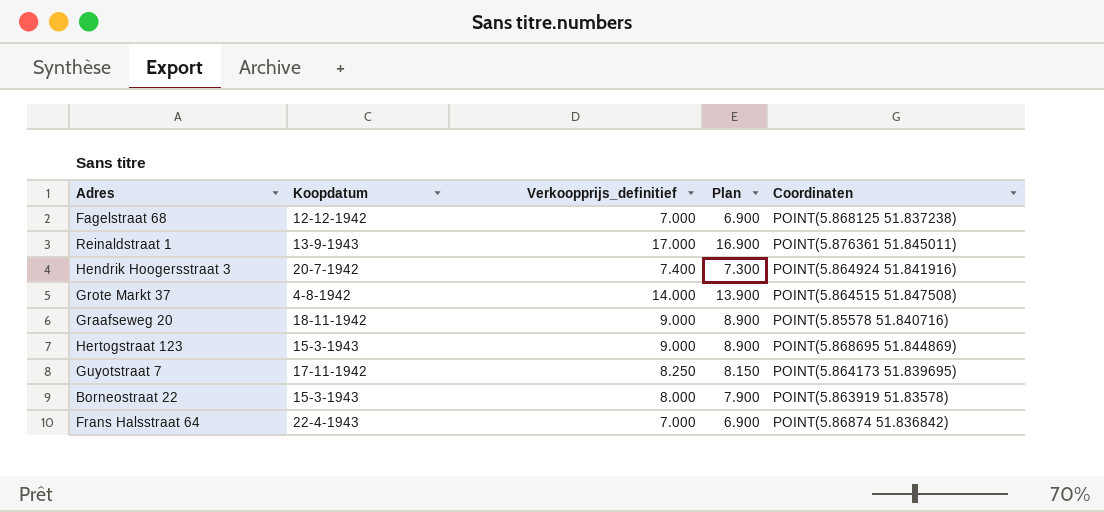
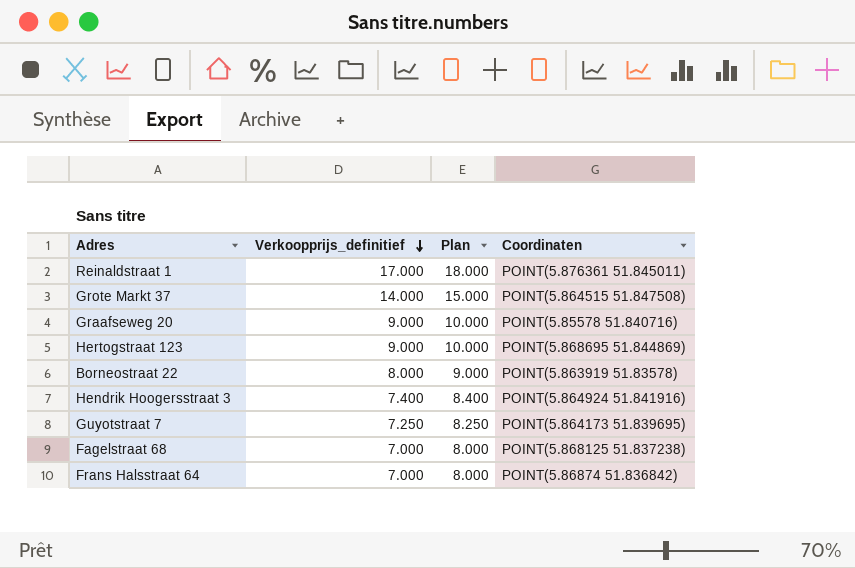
row order: none -> Verkoopprijs_definitief descending
column Koopdatum | position: 2 -> none
column Plan | formula: [Verkoopprijs_definitief] - 100 -> [Verkoopprijs_definitief] + 1000
Guyotstraat 7 | Verkoopprijs_definitief: 8.250 -> 7.250

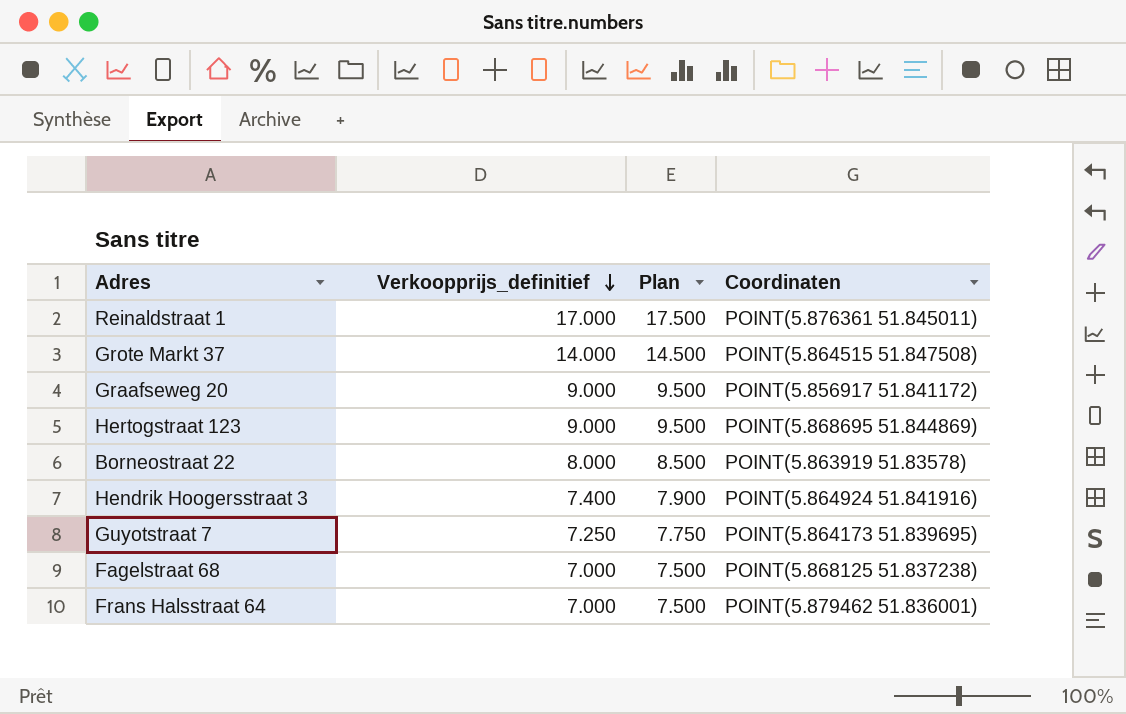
column Plan | formula: [Verkoopprijs_definitief] + 1000 -> [Verkoopprijs_definitief] + 500
Graafseweg 20 | Coordinaten: POINT(5.85578 51.840716) -> POINT(5.856917 51.841172)
Frans Halsstraat 64 | Coordinaten: POINT(5.86874 51.836842) -> POINT(5.879462 51.836001)

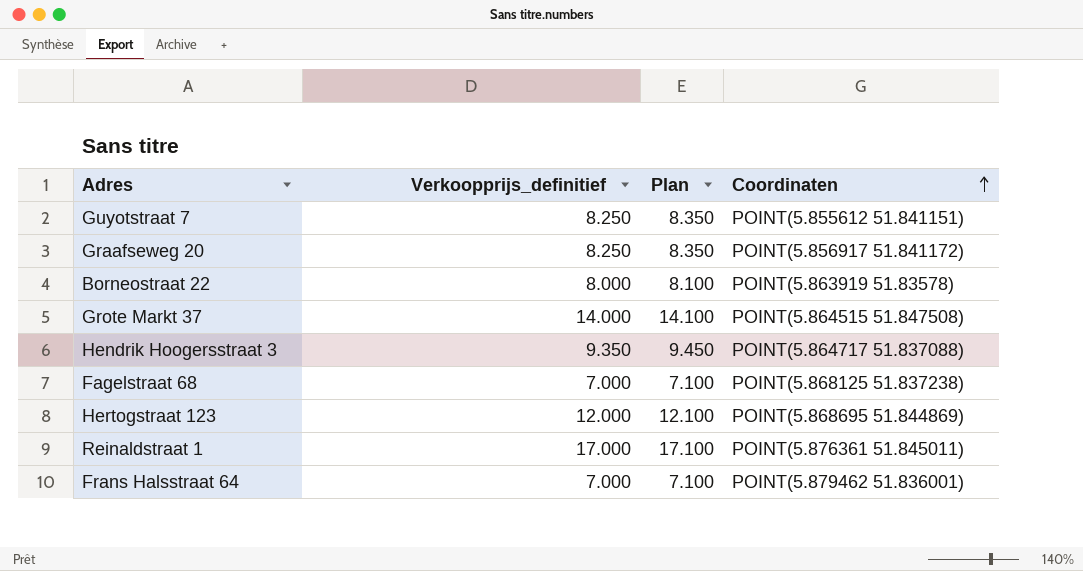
row order: Verkoopprijs_definitief descending -> Coordinaten ascending
column Plan | formula: [Verkoopprijs_definitief] + 500 -> [Verkoopprijs_definitief] + 100
Guyotstraat 7 | Verkoopprijs_definitief: 7.250 -> 8.250
Guyotstraat 7 | Coordinaten: POINT(5.864173 51.839695) -> POINT(5.855612 51.841151)
Graafseweg 20 | Verkoopprijs_definitief: 9.000 -> 8.250
Hendrik Hoogersstraat 3 | Verkoopprijs_definitief: 7.400 -> 9.350
Hendrik Hoogersstraat 3 | Coordinaten: POINT(5.864924 51.841916) -> POINT(5.864717 51.837088)
Hertogstraat 123 | Verkoopprijs_definitief: 9.000 -> 12.000

